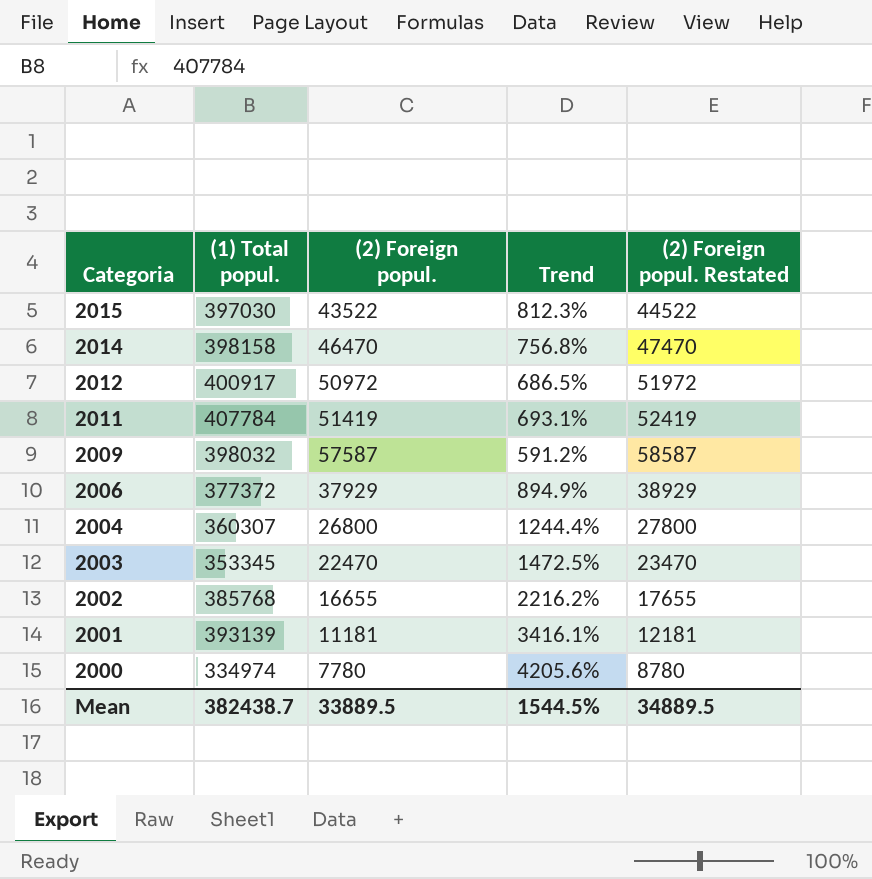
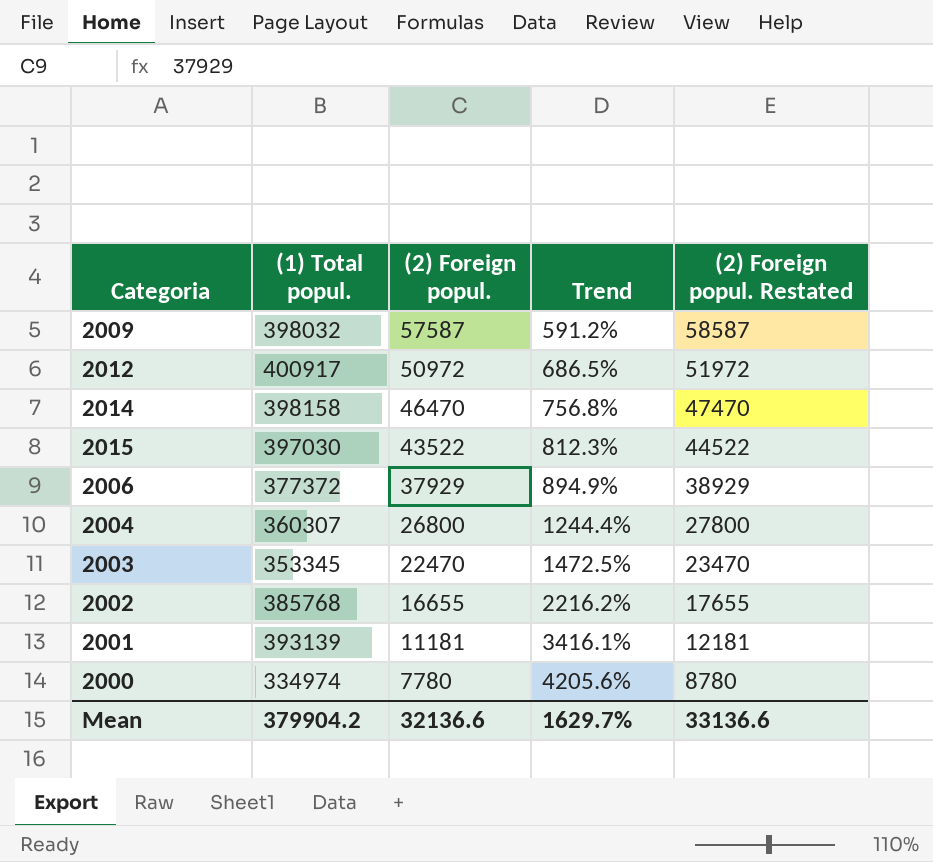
row order: Categoria descending -> (2) Foreign popul. descending
row 2011: 407784 | 51419 | 693.1% | 52419 -> none
Mean | (1) Total popul.: 382438.7 -> 379904.2
Mean | (2) Foreign popul.: 33889.5 -> 32136.6
Mean | Trend: 1544.5% -> 1629.7%
Mean | (2) Foreign popul. Restated: 34889.5 -> 33136.6

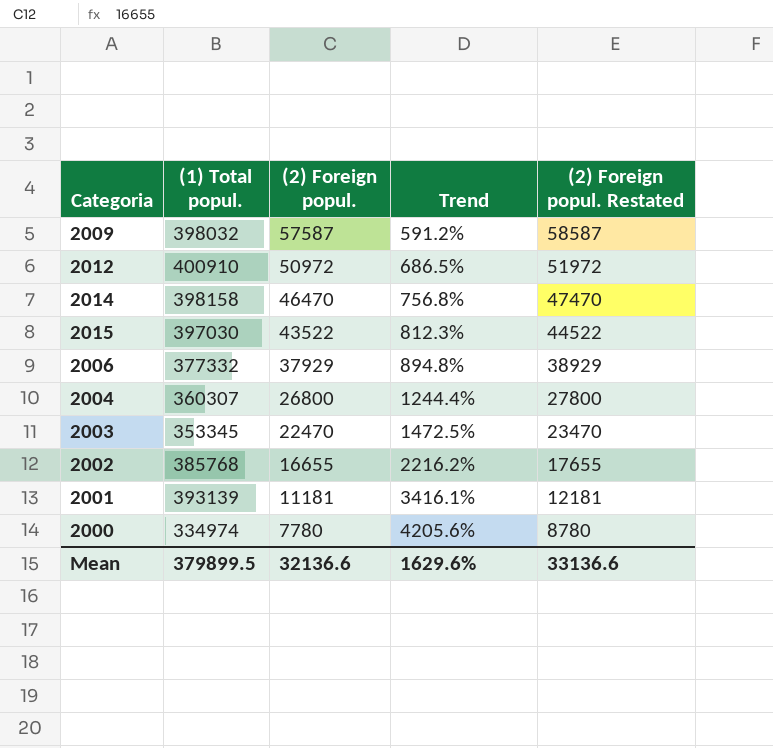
2012 | (1) Total popul.: 400917 -> 400910
2006 | (1) Total popul.: 377372 -> 377332
2006 | Trend: 894.9% -> 894.8%
Mean | (1) Total popul.: 379904.2 -> 379899.5
Mean | Trend: 1629.7% -> 1629.6%

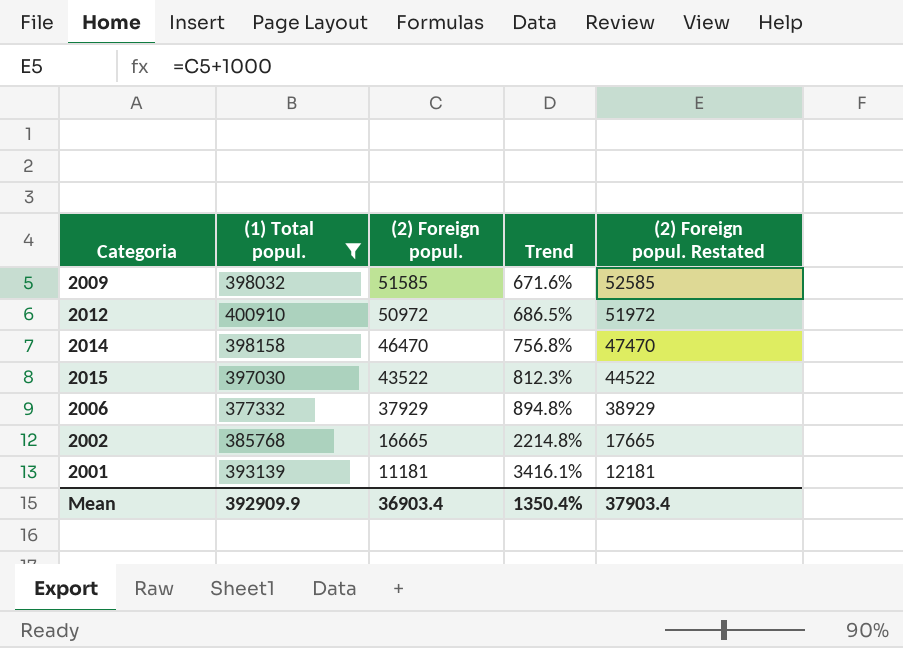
filter: none -> (1) Total popul. >= 377332
2009 | (2) Foreign popul.: 57587 -> 51585
2009 | Trend: 591.2% -> 671.6%
2009 | (2) Foreign popul. Restated: 58587 -> 52585
2002 | (2) Foreign popul.: 16655 -> 16665
2002 | Trend: 2216.2% -> 2214.8%
2002 | (2) Foreign popul. Restated: 17655 -> 17665
Mean | (1) Total popul.: 379899.5 -> 392909.9
Mean | (2) Foreign popul.: 32136.6 -> 36903.4
Mean | Trend: 1629.6% -> 1350.4%
Mean | (2) Foreign popul. Restated: 33136.6 -> 37903.4

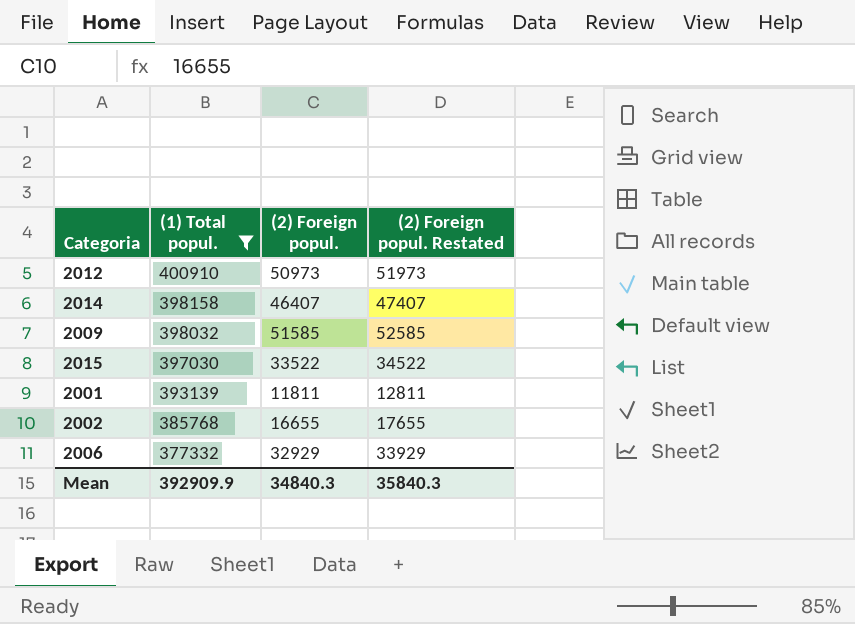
row order: (2) Foreign popul. descending -> (1) Total popul. descending
column Trend | formula: ([(1) Total popul.] - [(2) Foreign popul.]) / [(2) Foreign popul.] -> none
2012 | (2) Foreign popul.: 50972 -> 50973
2012 | (2) Foreign popul. Restated: 51972 -> 51973
2014 | (2) Foreign popul.: 46470 -> 46407
2014 | (2) Foreign popul. Restated: 47470 -> 47407
2015 | (2) Foreign popul.: 43522 -> 33522
2015 | (2) Foreign popul. Restated: 44522 -> 34522
2001 | (2) Foreign popul.: 11181 -> 11811
2001 | (2) Foreign popul. Restated: 12181 -> 12811
2002 | (2) Foreign popul.: 16665 -> 16655
2002 | (2) Foreign popul. Restated: 17665 -> 17655
2006 | (2) Foreign popul.: 37929 -> 32929
2006 | (2) Foreign popul. Restated: 38929 -> 33929
Mean | (2) Foreign popul.: 36903.4 -> 34840.3
Mean | (2) Foreign popul. Restated: 37903.4 -> 35840.3

